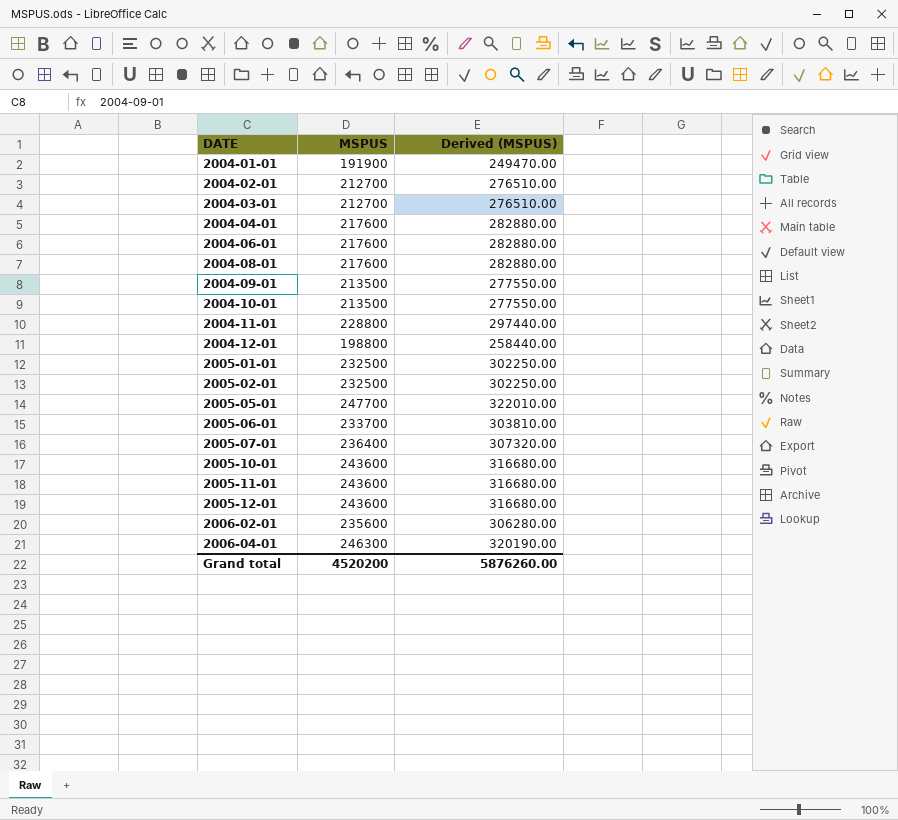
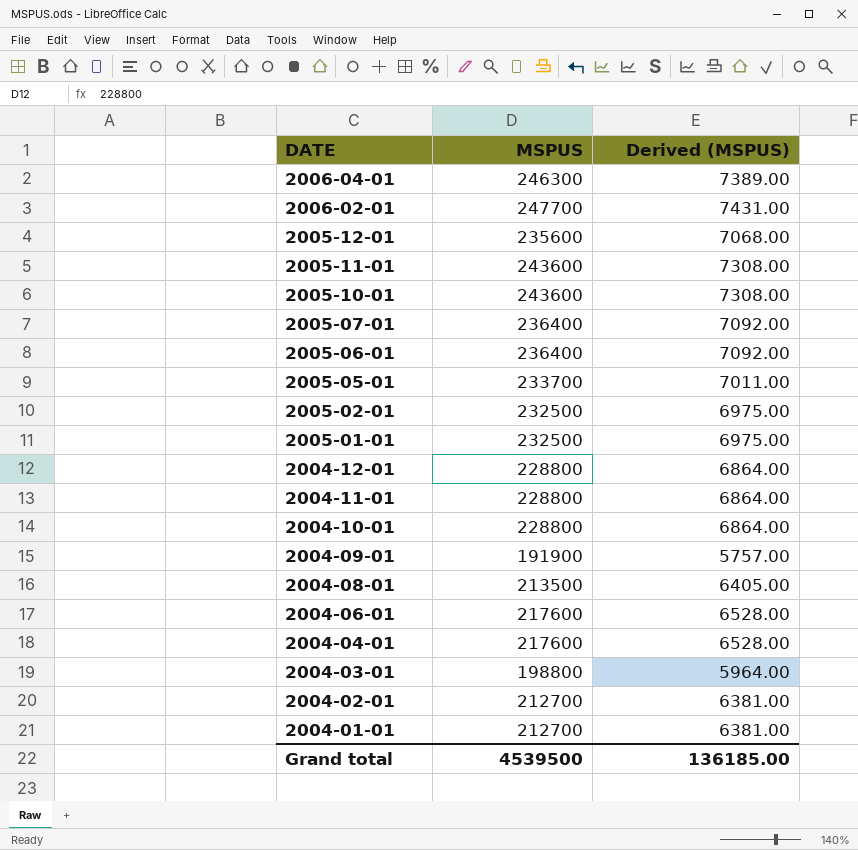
row order: DATE ascending -> DATE descending
column Derived (MSPUS) | formula: [MSPUS] * 1.3 -> [MSPUS] * 0.03
2006-02-01 | MSPUS: 235600 -> 247700
2005-12-01 | MSPUS: 243600 -> 235600
2005-06-01 | MSPUS: 233700 -> 236400
2005-05-01 | MSPUS: 247700 -> 233700
2004-12-01 | MSPUS: 198800 -> 228800
2004-10-01 | MSPUS: 213500 -> 228800
2004-09-01 | MSPUS: 213500 -> 191900
2004-08-01 | MSPUS: 217600 -> 213500
2004-03-01 | MSPUS: 212700 -> 198800
2004-01-01 | MSPUS: 191900 -> 212700
Grand total | MSPUS: 4520200 -> 4539500
Grand total | Derived (MSPUS): 5876260.00 -> 136185.00

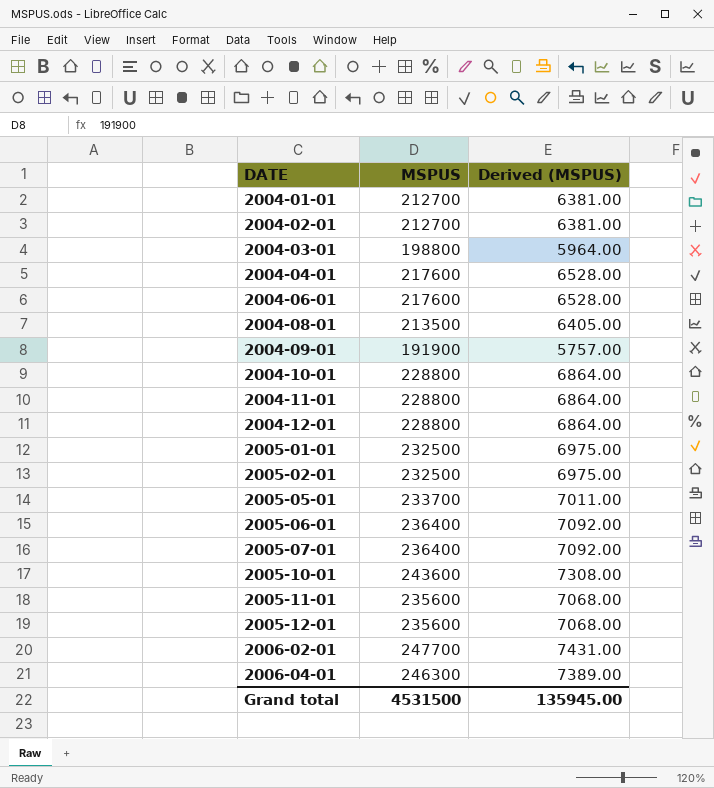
row order: DATE descending -> DATE ascending
2005-11-01 | MSPUS: 243600 -> 235600
2005-11-01 | Derived (MSPUS): 7308.00 -> 7068.00
Grand total | MSPUS: 4539500 -> 4531500
Grand total | Derived (MSPUS): 136185.00 -> 135945.00

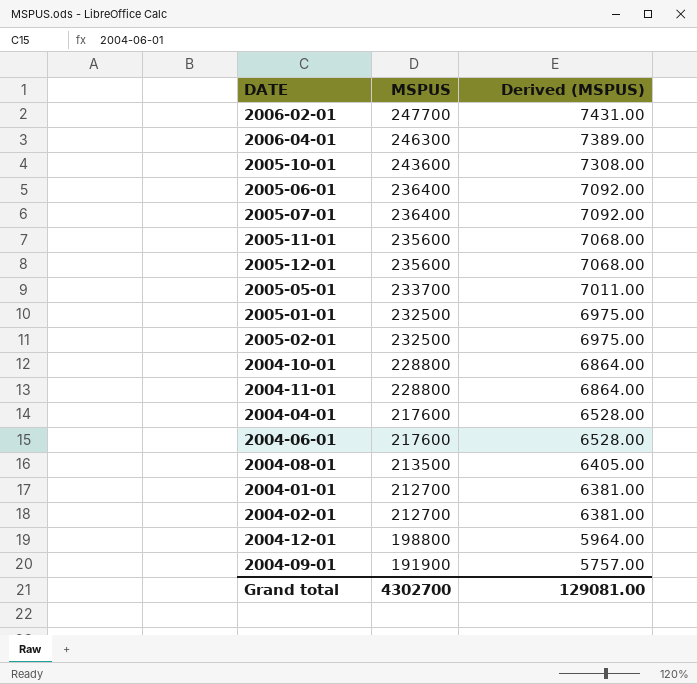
row order: DATE ascending -> MSPUS descending
row 2004-03-01: 198800 | 5964.00 -> none
2004-12-01 | MSPUS: 228800 -> 198800
2004-12-01 | Derived (MSPUS): 6864.00 -> 5964.00
Grand total | MSPUS: 4531500 -> 4302700
Grand total | Derived (MSPUS): 135945.00 -> 129081.00

